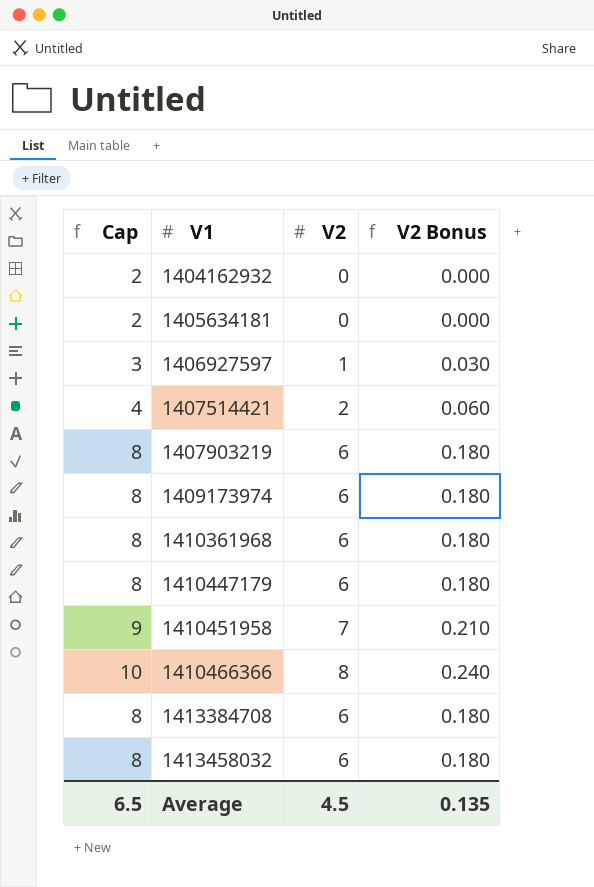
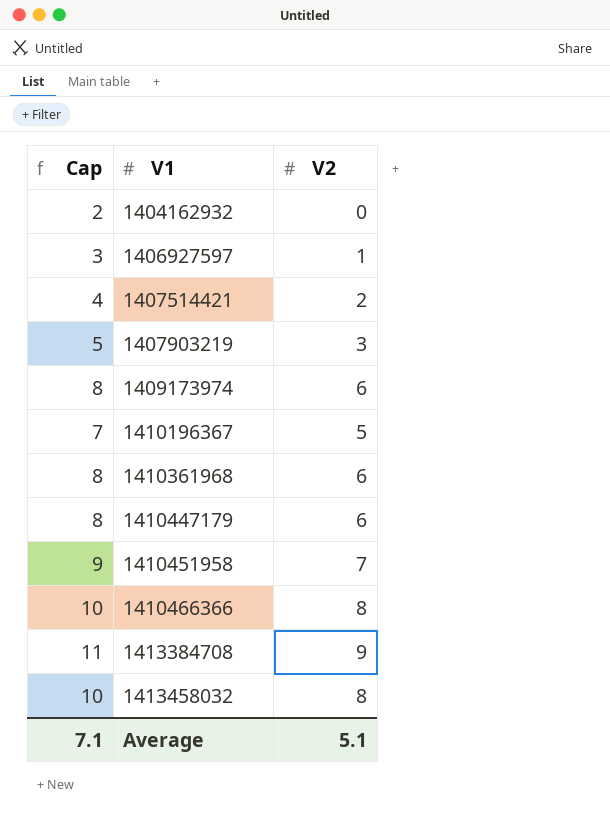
column V2 Bonus | formula: [V2] * 0.03 -> none
row 1405634181: 2 | 0 | 0.000 -> none
1407903219 | Cap: 8 -> 5
1407903219 | V2: 6 -> 3
row 1410196367: none -> 7 | 5
1413384708 | Cap: 8 -> 11
1413384708 | V2: 6 -> 9
1413458032 | Cap: 8 -> 10
1413458032 | V2: 6 -> 8
Average | Cap: 6.5 -> 7.1
Average | V2: 4.5 -> 5.1

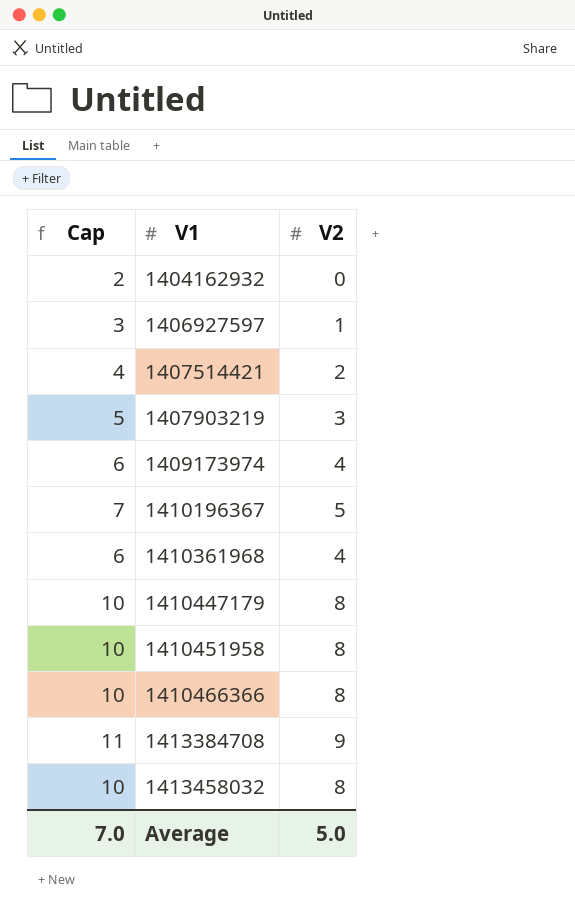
1409173974 | Cap: 8 -> 6
1409173974 | V2: 6 -> 4
1410361968 | Cap: 8 -> 6
1410361968 | V2: 6 -> 4
1410447179 | Cap: 8 -> 10
1410447179 | V2: 6 -> 8
1410451958 | Cap: 9 -> 10
1410451958 | V2: 7 -> 8
Average | Cap: 7.1 -> 7.0
Average | V2: 5.1 -> 5.0

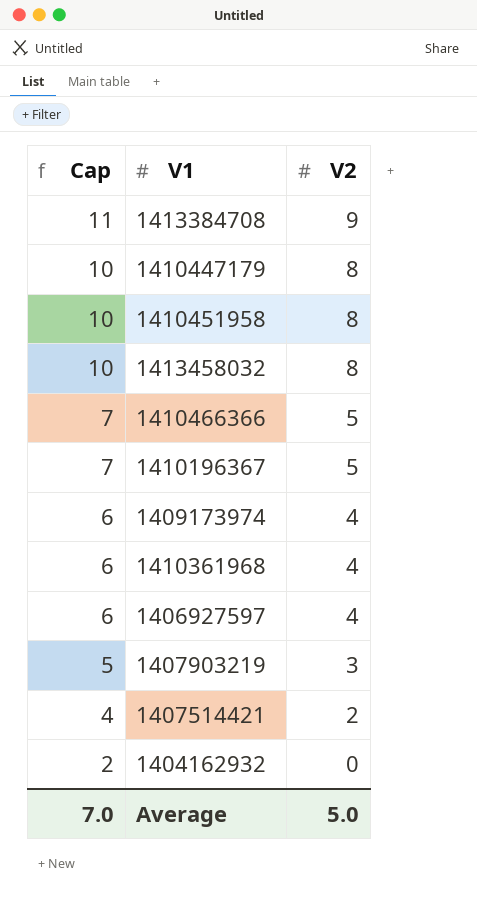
row order: V1 ascending -> Cap descending
1410466366 | Cap: 10 -> 7
1410466366 | V2: 8 -> 5
1406927597 | Cap: 3 -> 6
1406927597 | V2: 1 -> 4

